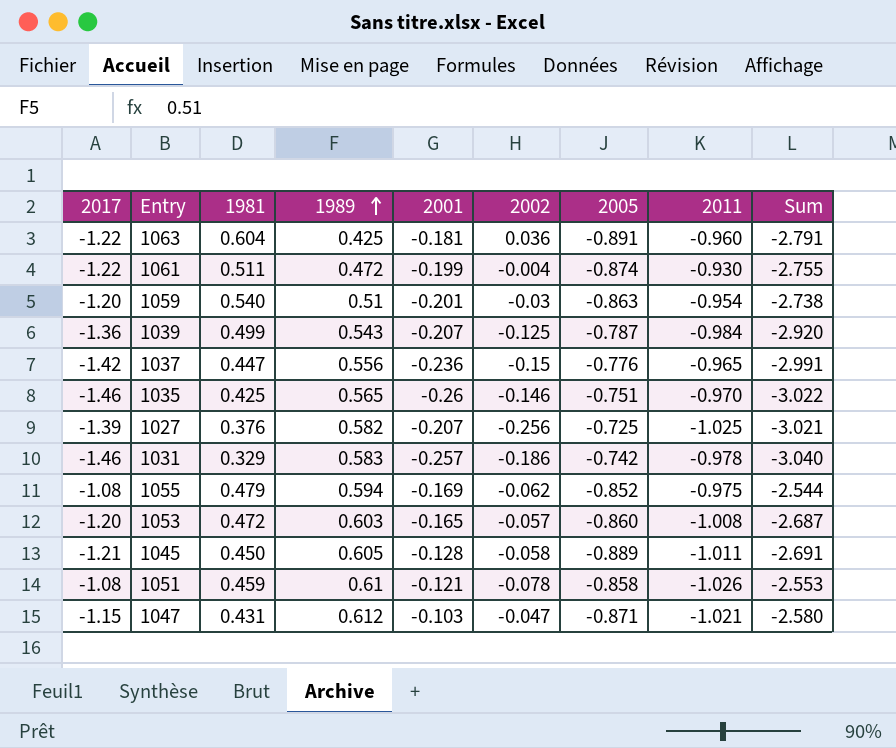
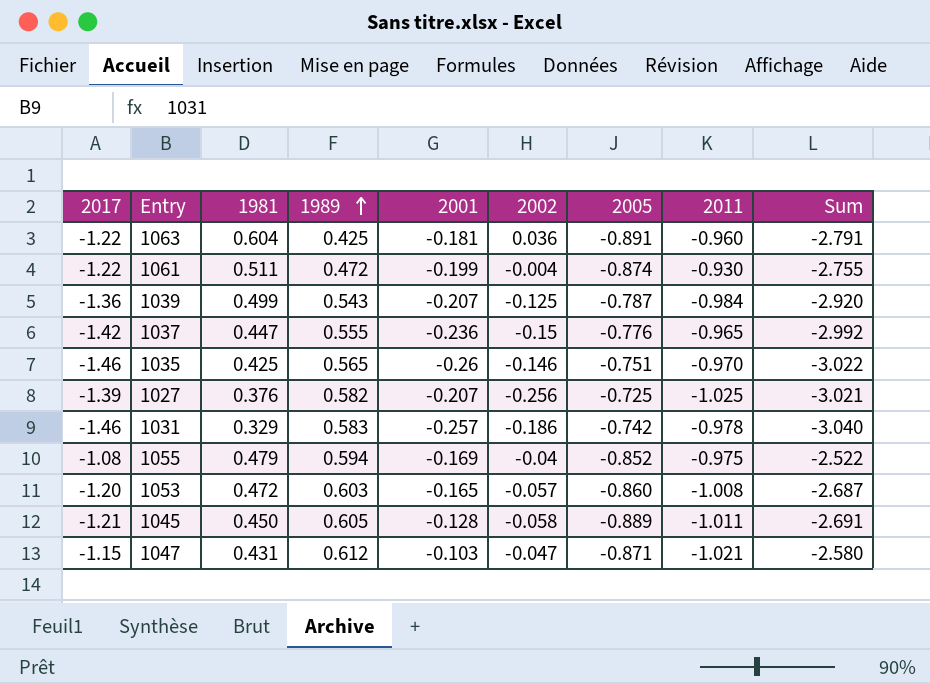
row 1059: -1.20 | 0.540 | 0.51 | -0.201 | -0.03 | -0.863 | -0.954 | -2.738 -> none
row 1051: -1.08 | 0.459 | 0.61 | -0.121 | -0.078 | -0.858 | -1.026 | -2.553 -> none
1037 | 1989: 0.556 -> 0.555
1037 | Sum: -2.991 -> -2.992
1055 | 2002: -0.062 -> -0.04
1055 | Sum: -2.544 -> -2.522

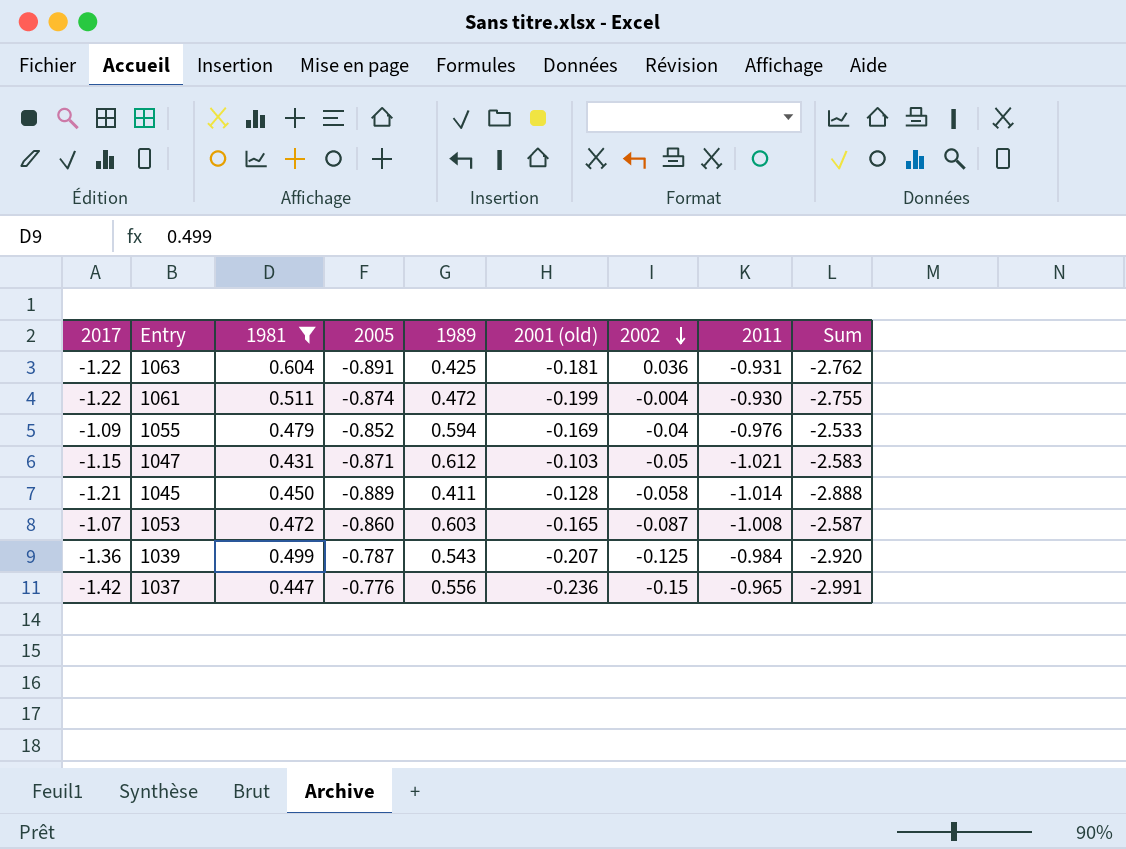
filter: none -> 1981 >= 0.431
row order: 1989 ascending -> 2002 descending
column 2005 | position: 7 -> 4
column name: 2001 -> 2001 (old)
1063 | 2011: -0.960 -> -0.931
1063 | Sum: -2.791 -> -2.762
1055 | 2017: -1.08 -> -1.09
1055 | 2011: -0.975 -> -0.976
1055 | Sum: -2.522 -> -2.533
1047 | 2002: -0.047 -> -0.05
1047 | Sum: -2.580 -> -2.583
1045 | 1989: 0.605 -> 0.411
1045 | 2011: -1.011 -> -1.014
1045 | Sum: -2.691 -> -2.888
1053 | 2017: -1.20 -> -1.07
1053 | 2002: -0.057 -> -0.087
1053 | Sum: -2.687 -> -2.587
1037 | 1989: 0.555 -> 0.556
1037 | Sum: -2.992 -> -2.991

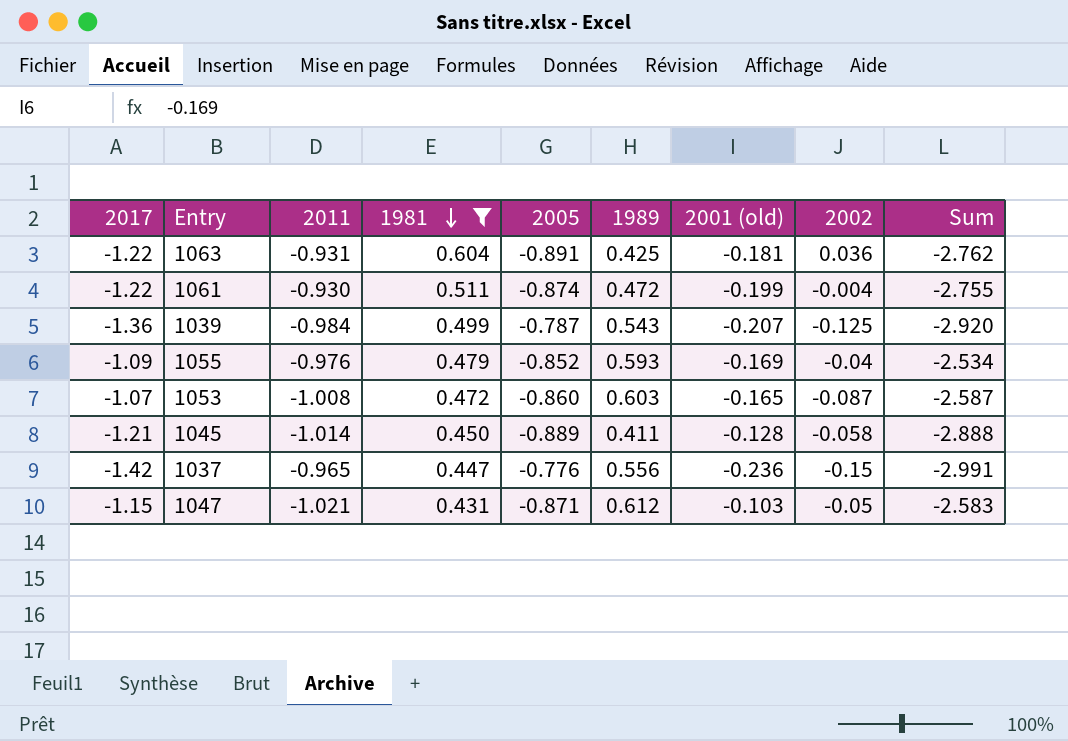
row order: 2002 descending -> 1981 descending
column 2011 | position: 8 -> 3
1055 | 1989: 0.594 -> 0.593
1055 | Sum: -2.533 -> -2.534

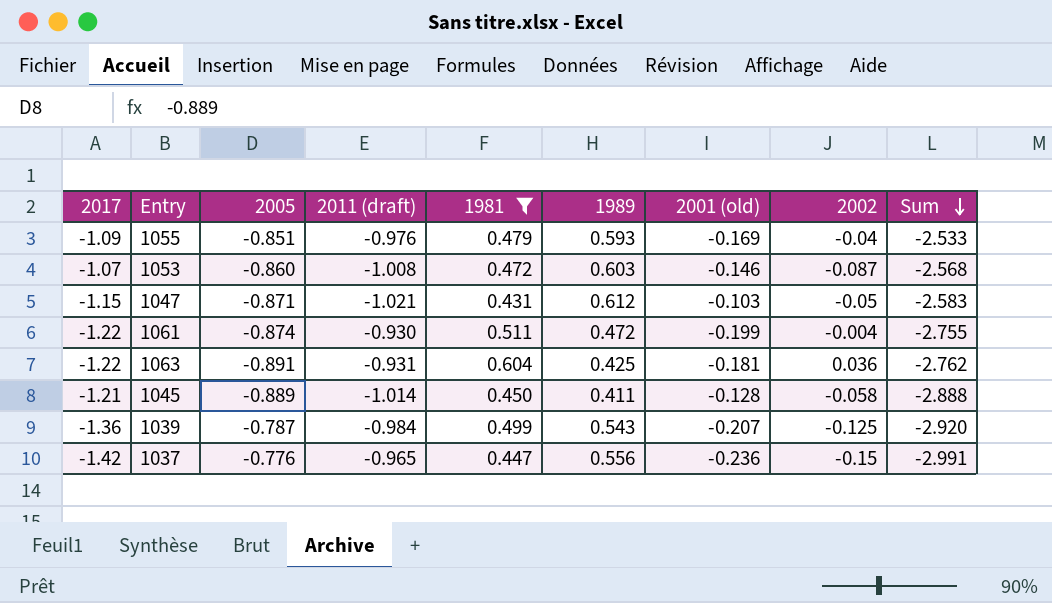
row order: 1981 descending -> Sum descending
column 2005 | position: 5 -> 3
column name: 2011 -> 2011 (draft)
1055 | 2005: -0.852 -> -0.851
1055 | Sum: -2.534 -> -2.533
1053 | 2001 (old): -0.165 -> -0.146
1053 | Sum: -2.587 -> -2.568

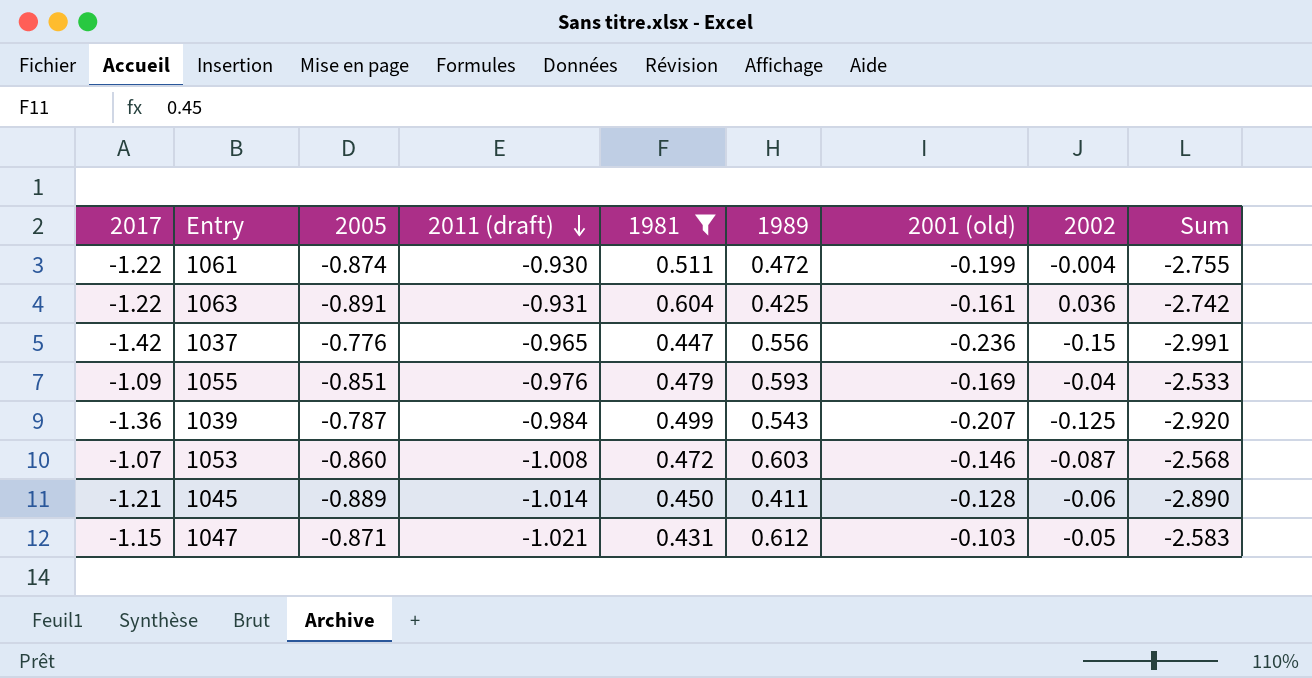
row order: Sum descending -> 2011 (draft) descending
1063 | 2001 (old): -0.181 -> -0.161
1063 | Sum: -2.762 -> -2.742
1045 | 2002: -0.058 -> -0.06
1045 | Sum: -2.888 -> -2.890

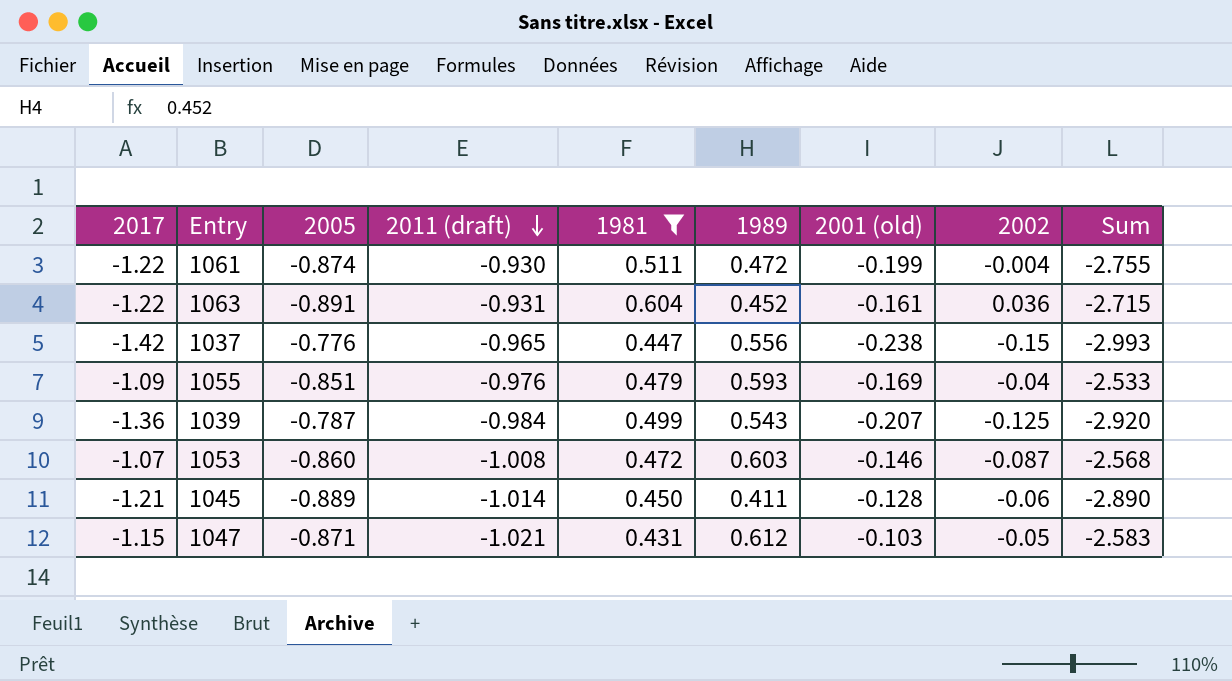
1063 | 1989: 0.425 -> 0.452
1063 | Sum: -2.742 -> -2.715
1037 | 2001 (old): -0.236 -> -0.238
1037 | Sum: -2.991 -> -2.993

